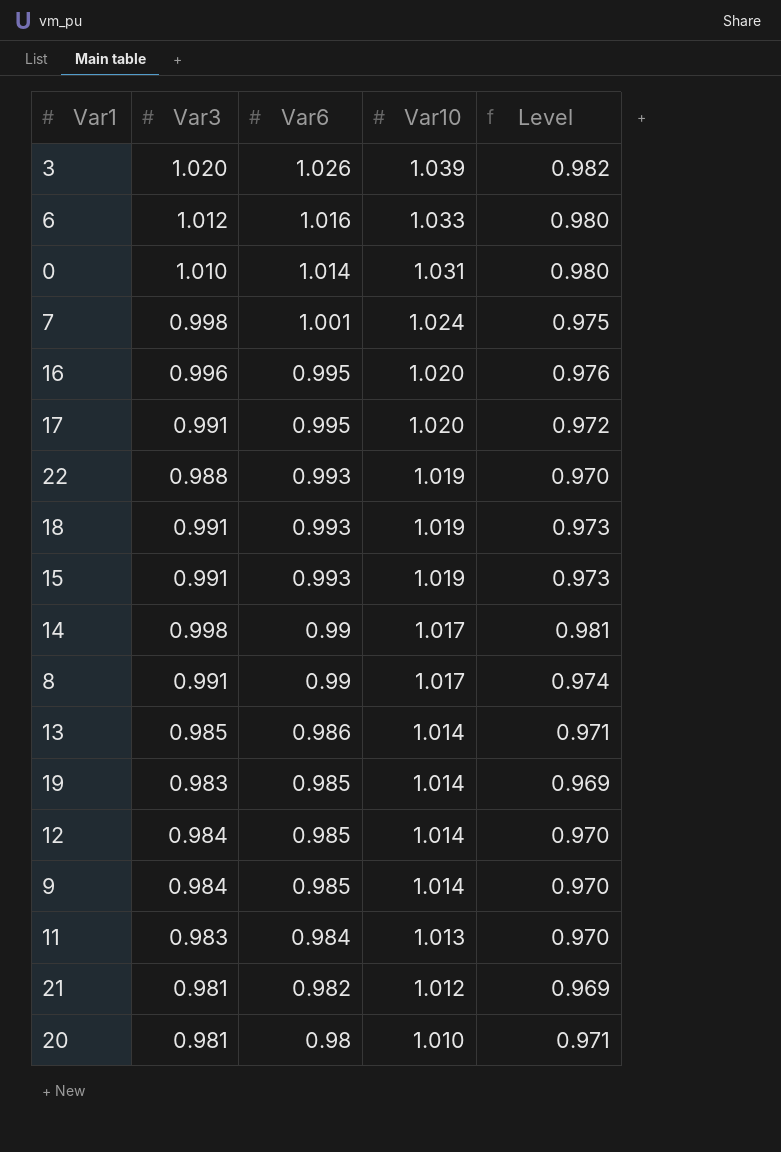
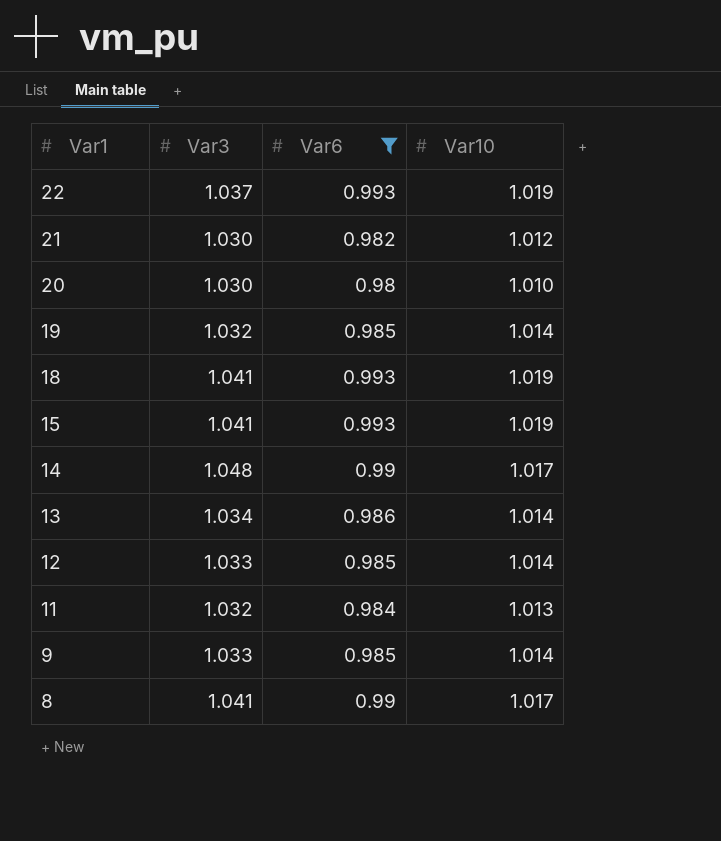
filter: none -> Var6 <= 0.993
row order: Var6 descending -> Var1 descending
column Level | formula: [Var3] / [Var10] -> none
22 | Var3: 0.988 -> 1.037
21 | Var3: 0.981 -> 1.030
20 | Var3: 0.981 -> 1.030
19 | Var3: 0.983 -> 1.032
18 | Var3: 0.991 -> 1.041
15 | Var3: 0.991 -> 1.041
14 | Var3: 0.998 -> 1.048
13 | Var3: 0.985 -> 1.034
12 | Var3: 0.984 -> 1.033
11 | Var3: 0.983 -> 1.032
9 | Var3: 0.984 -> 1.033
8 | Var3: 0.991 -> 1.041

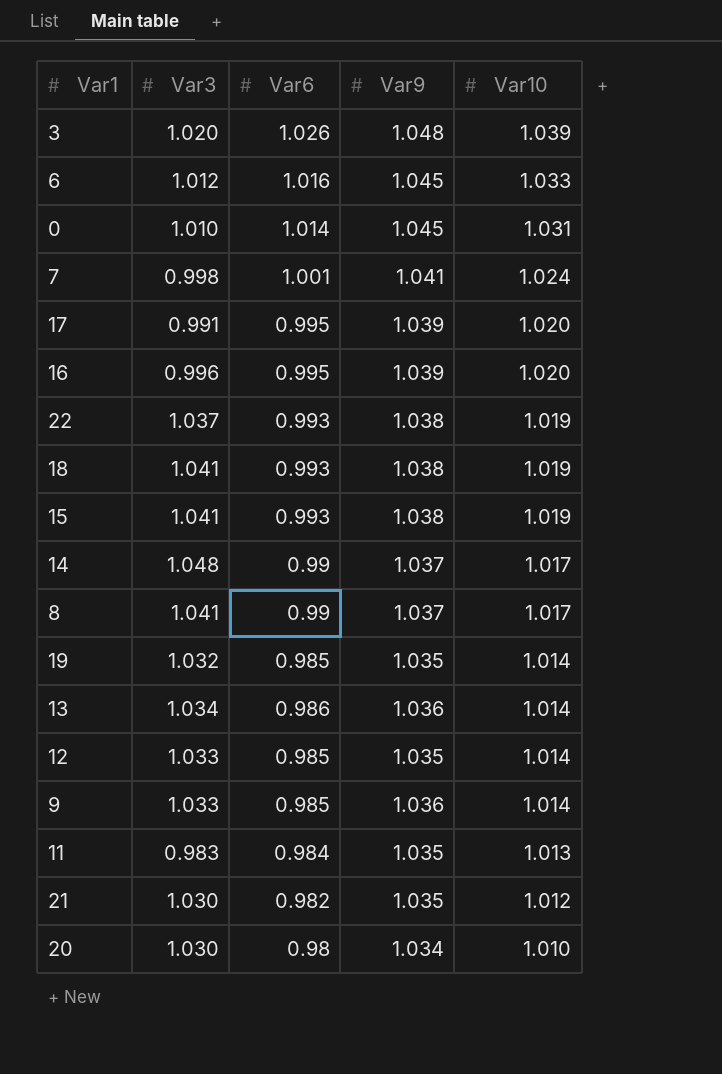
filter: Var6 <= 0.993 -> none
row order: Var1 descending -> Var10 descending
column Var9 | position: none -> 4
11 | Var3: 1.032 -> 0.983

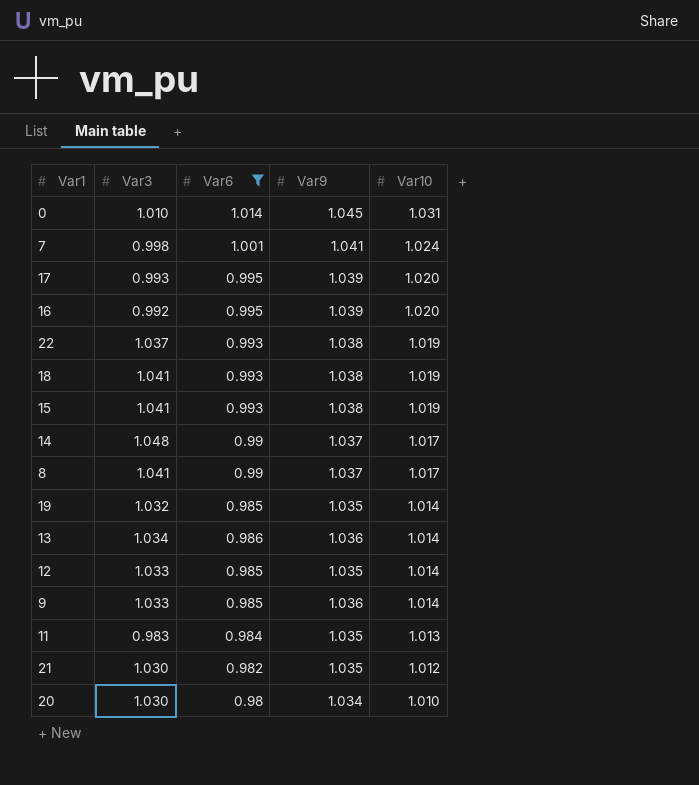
filter: none -> Var6 <= 1.014
17 | Var3: 0.991 -> 0.993
16 | Var3: 0.996 -> 0.992

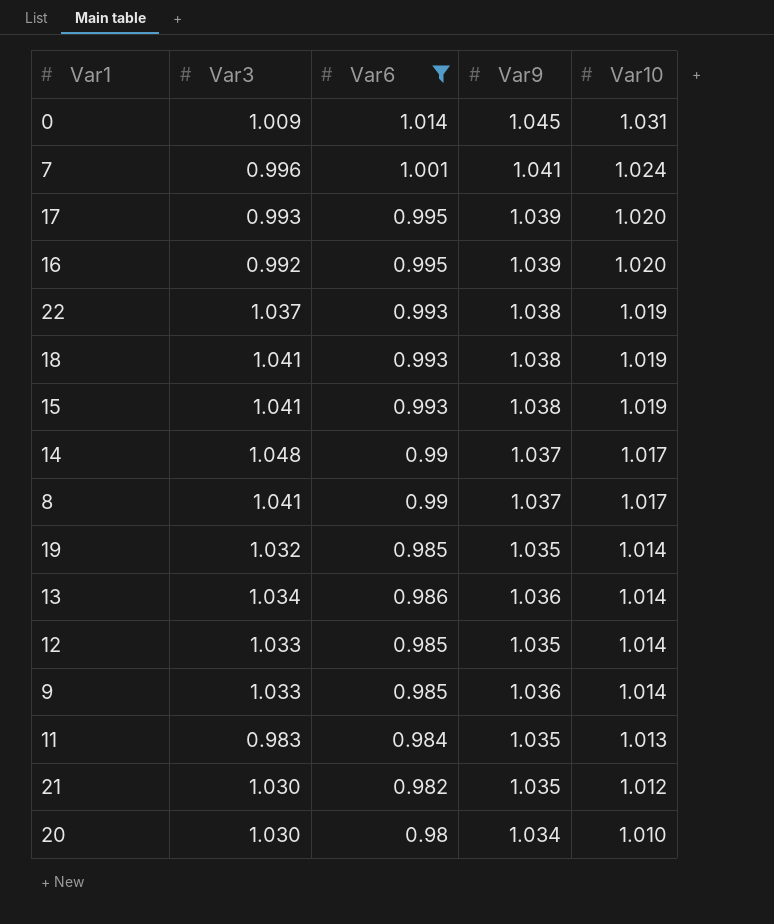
0 | Var3: 1.010 -> 1.009
7 | Var3: 0.998 -> 0.996

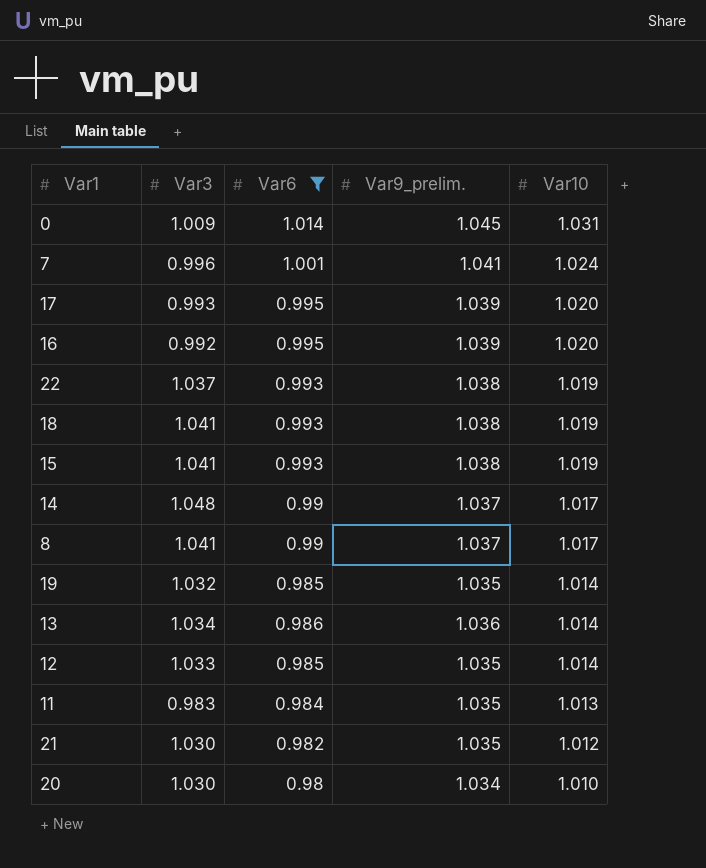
column name: Var9 -> Var9_prelim.
row 9: 1.033 | 0.985 | 1.036 | 1.014 -> none

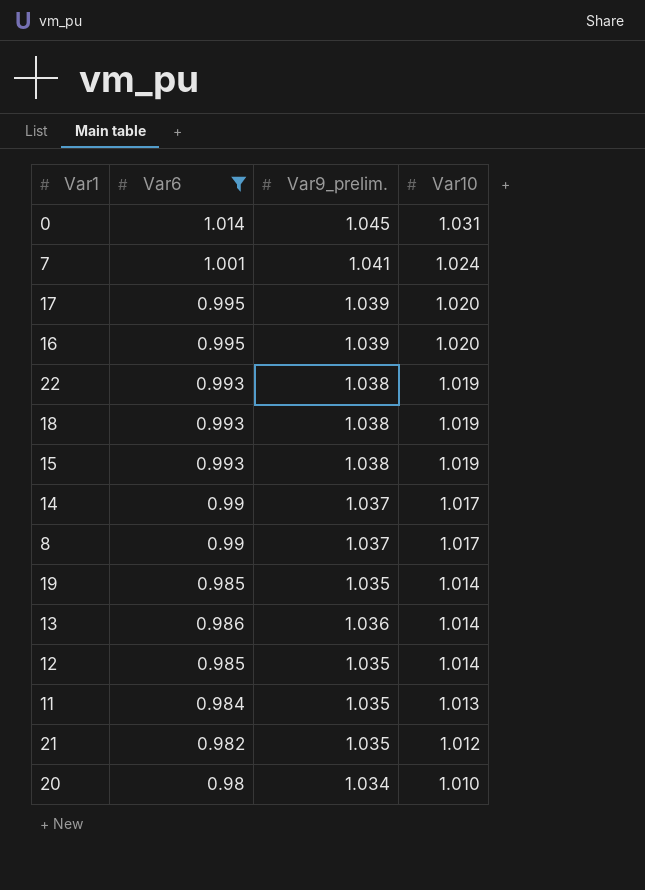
column Var3 | position: 2 -> none

